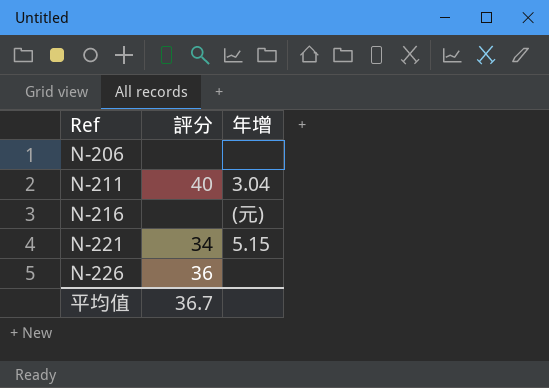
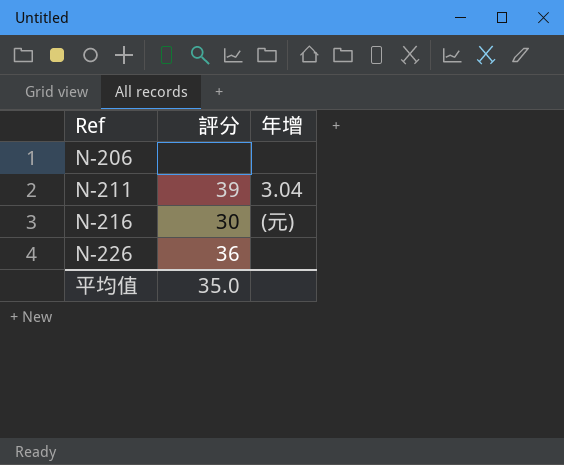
row N-221: 34 | 5.15 -> none
N-211 | 評分: 40 -> 39
N-216 | 評分: none -> 30
平均值 | 評分: 36.7 -> 35.0

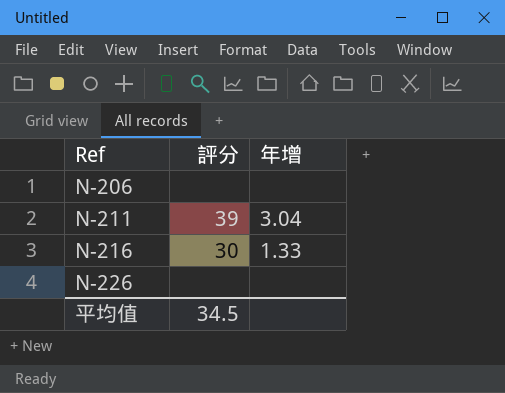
N-216 | 年增: (元) -> 1.33
N-226 | 評分: 36 -> none
平均值 | 評分: 35.0 -> 34.5

